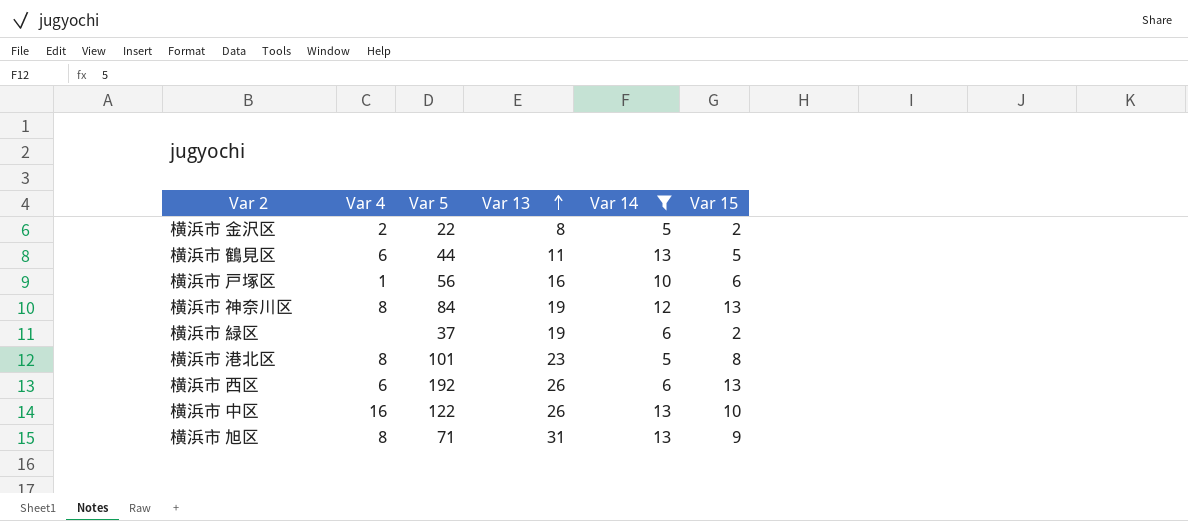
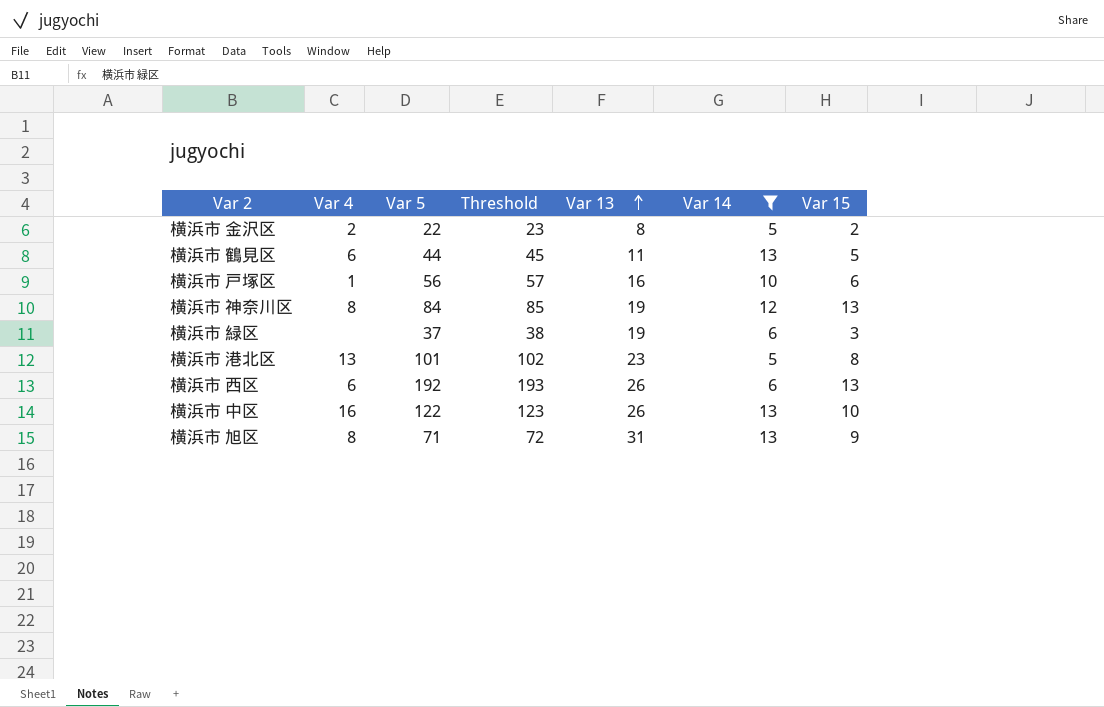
column Threshold | formula: none -> [Var 5] + 1
横浜市 緑区 | Var 15: 2 -> 3
横浜市 港北区 | Var 4: 8 -> 13

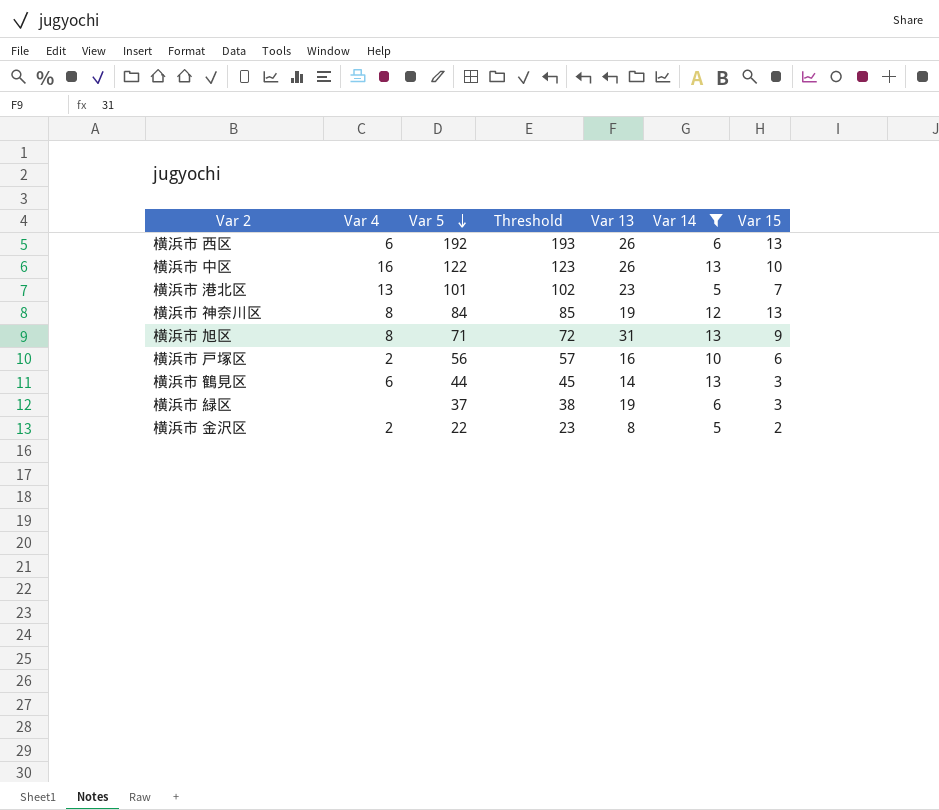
row order: Var 13 ascending -> Var 5 descending
横浜市 港北区 | Var 15: 8 -> 7
横浜市 戸塚区 | Var 4: 1 -> 2
横浜市 鶴見区 | Var 13: 11 -> 14
横浜市 鶴見区 | Var 15: 5 -> 3

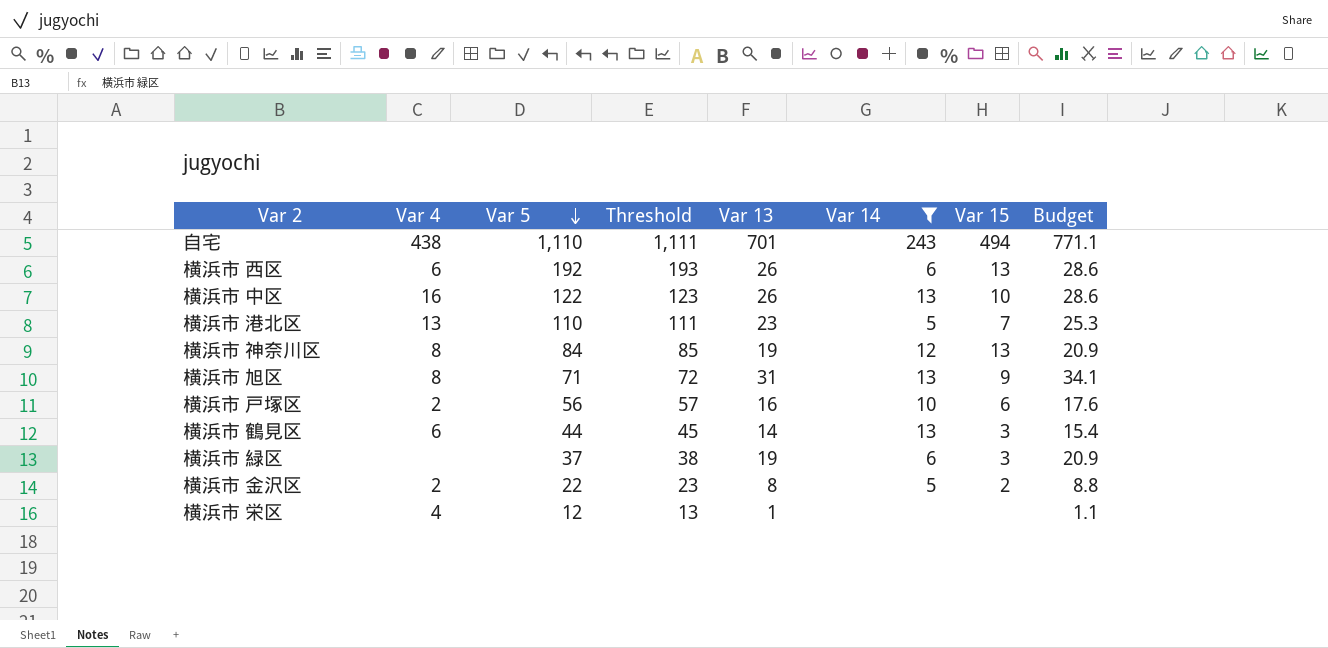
column Budget | formula: none -> [Var 13] * 1.1
row 自宅: none -> 438 | 1,110 | 1,111 | 701 | 243 | 494 | 771.1
横浜市 港北区 | Var 5: 101 -> 110
横浜市 港北区 | Threshold: 102 -> 111
row 横浜市 栄区: none -> 4 | 12 | 13 | 1 | none | none | 1.1

